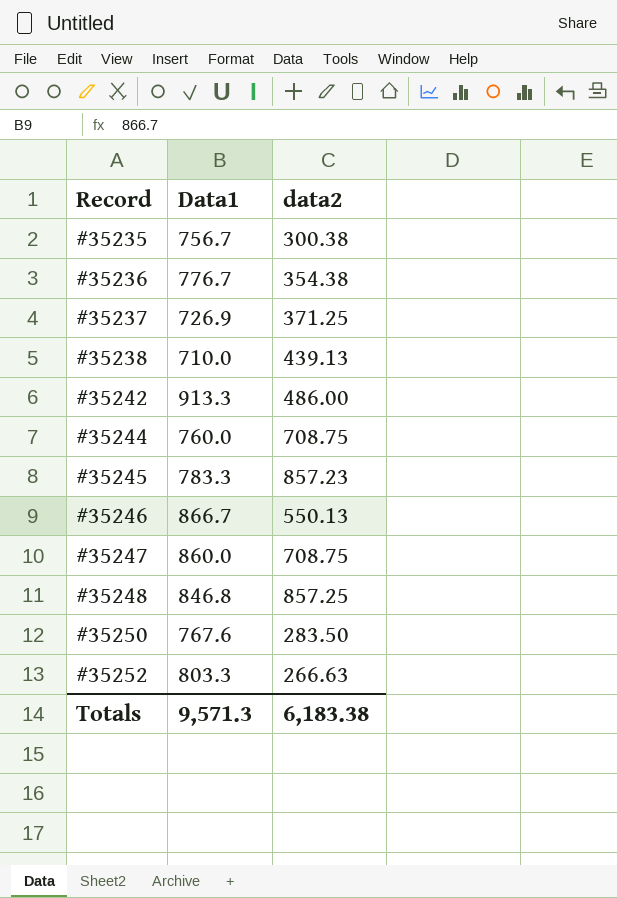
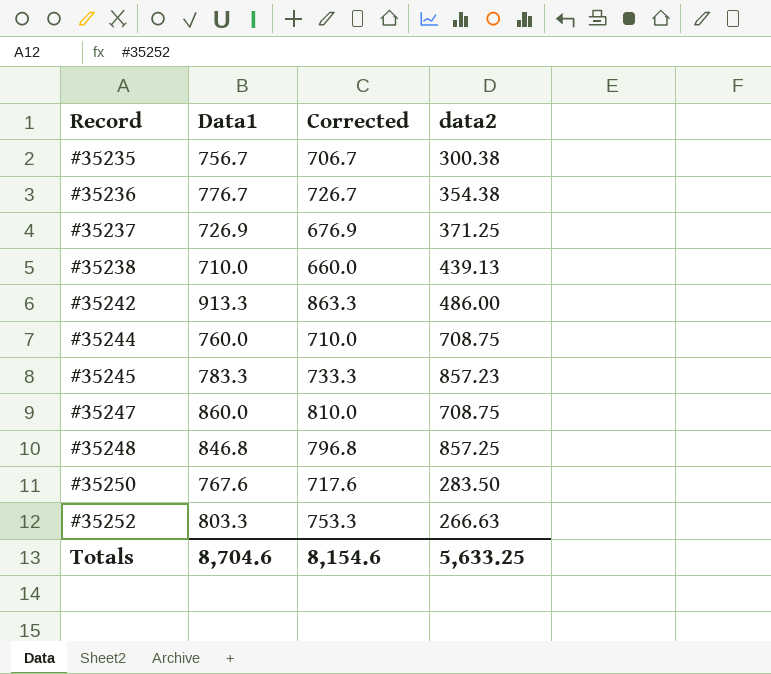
column Corrected | formula: none -> [Data1] - 50
row #35246: 866.7 | 550.13 -> none
Totals | Data1: 9,571.3 -> 8,704.6
Totals | data2: 6,183.38 -> 5,633.25

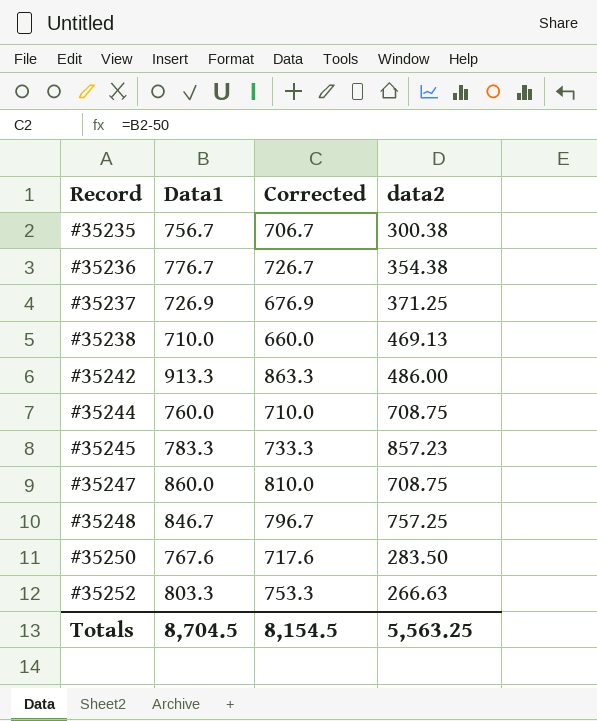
#35238 | data2: 439.13 -> 469.13
#35248 | Data1: 846.8 -> 846.7
#35248 | Corrected: 796.8 -> 796.7
#35248 | data2: 857.25 -> 757.25
Totals | Data1: 8,704.6 -> 8,704.5
Totals | Corrected: 8,154.6 -> 8,154.5
Totals | data2: 5,633.25 -> 5,563.25

